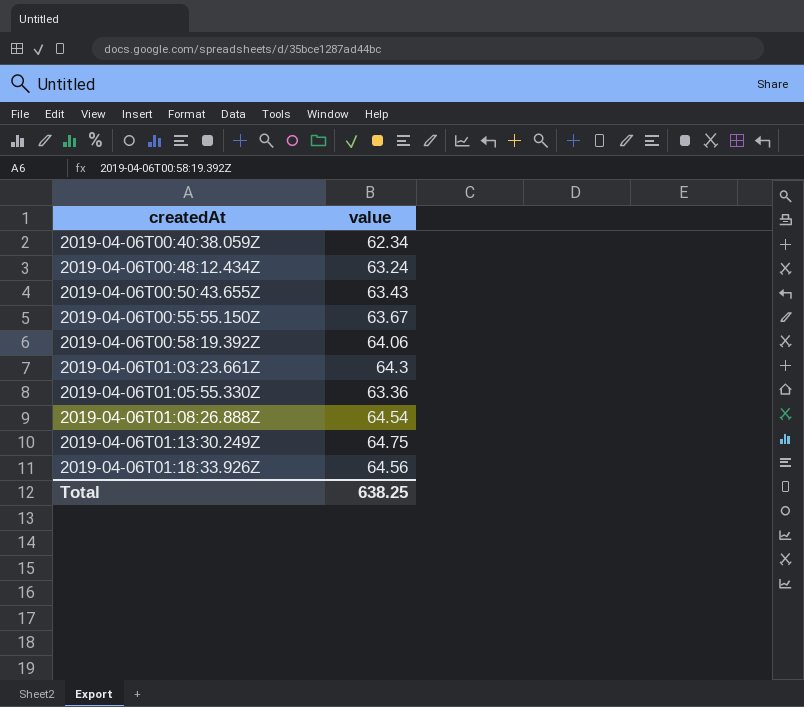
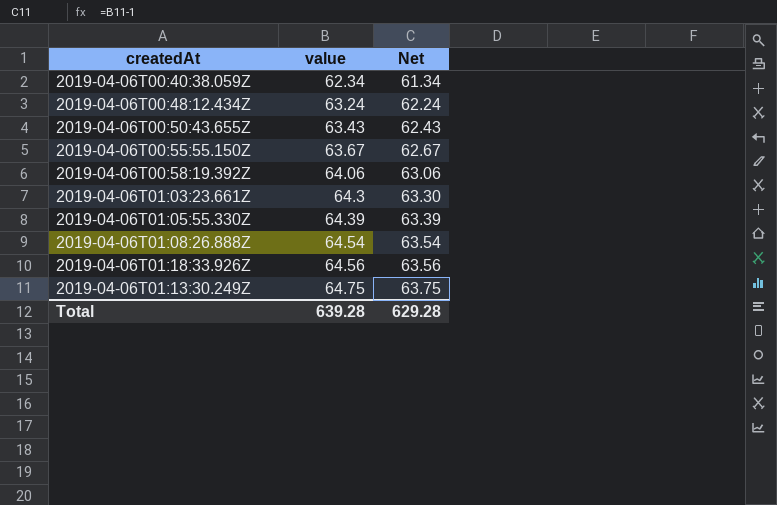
row order: createdAt ascending -> value ascending
column Net | formula: none -> [value] - 1
2019-04-06T01:05:55.330Z | value: 63.36 -> 64.39
Total | value: 638.25 -> 639.28

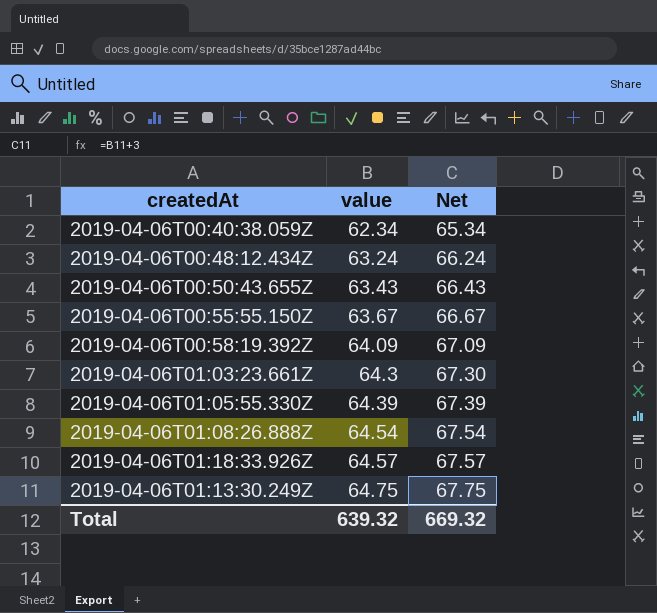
column Net | formula: [value] - 1 -> [value] + 3
2019-04-06T00:58:19.392Z | value: 64.06 -> 64.09
2019-04-06T01:18:33.926Z | value: 64.56 -> 64.57
Total | value: 639.28 -> 639.32
Total | Net: 629.28 -> 669.32

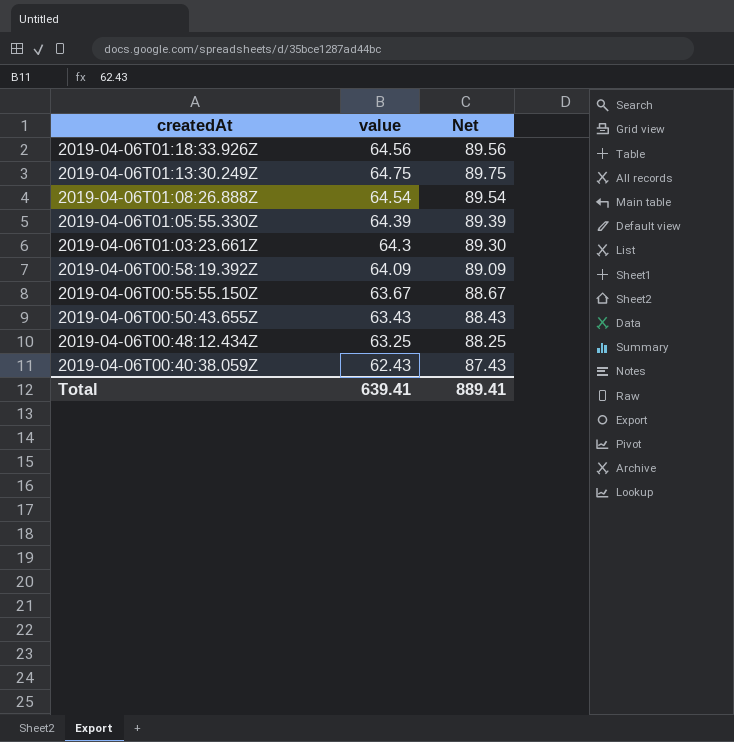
row order: value ascending -> createdAt descending
column Net | formula: [value] + 3 -> [value] + 25
2019-04-06T01:18:33.926Z | value: 64.57 -> 64.56
2019-04-06T00:48:12.434Z | value: 63.24 -> 63.25
2019-04-06T00:40:38.059Z | value: 62.34 -> 62.43
Total | value: 639.32 -> 639.41
Total | Net: 669.32 -> 889.41

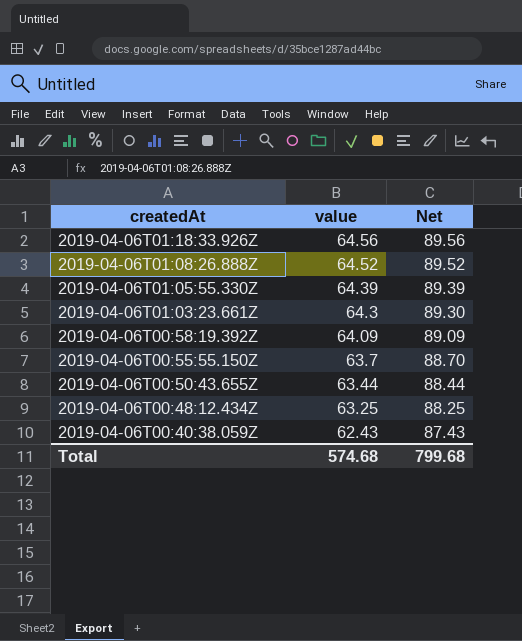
row 2019-04-06T01:13:30.249Z: 64.75 | 89.75 -> none
2019-04-06T01:08:26.888Z | value: 64.54 -> 64.52
2019-04-06T01:08:26.888Z | Net: 89.54 -> 89.52
2019-04-06T00:55:55.150Z | value: 63.67 -> 63.7
2019-04-06T00:55:55.150Z | Net: 88.67 -> 88.70
2019-04-06T00:50:43.655Z | value: 63.43 -> 63.44
2019-04-06T00:50:43.655Z | Net: 88.43 -> 88.44
Total | value: 639.41 -> 574.68
Total | Net: 889.41 -> 799.68

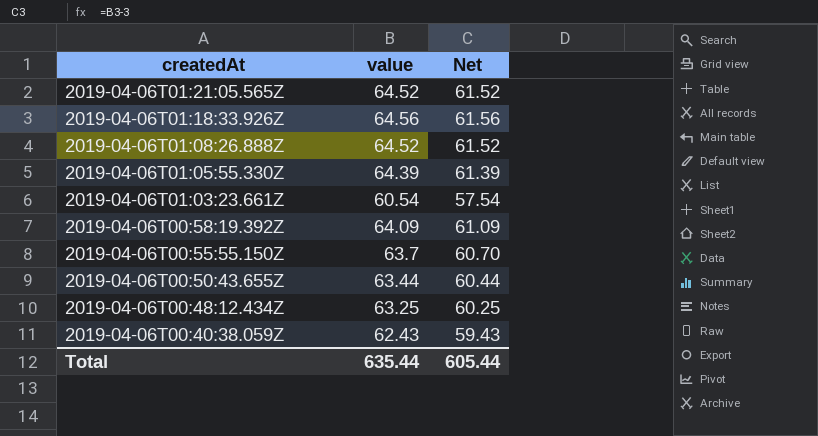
column Net | formula: [value] + 25 -> [value] - 3
row 2019-04-06T01:21:05.565Z: none -> 64.52 | 61.52
2019-04-06T01:03:23.661Z | value: 64.3 -> 60.54
Total | value: 574.68 -> 635.44
Total | Net: 799.68 -> 605.44

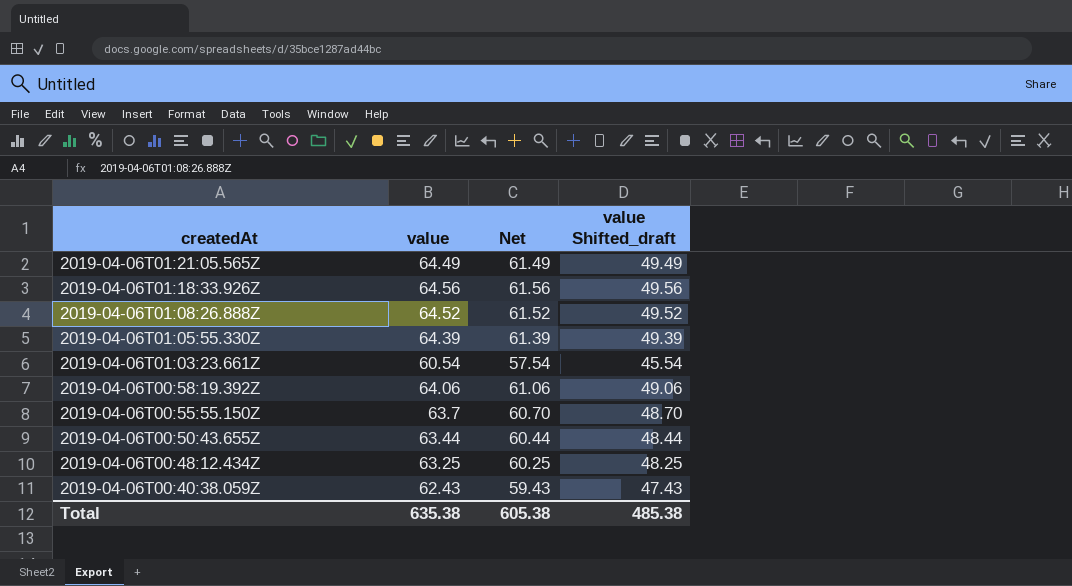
column value Shifted_draft | formula: none -> [value] - 15
2019-04-06T01:21:05.565Z | value: 64.52 -> 64.49
2019-04-06T01:21:05.565Z | Net: 61.52 -> 61.49
2019-04-06T00:58:19.392Z | value: 64.09 -> 64.06
2019-04-06T00:58:19.392Z | Net: 61.09 -> 61.06
Total | value: 635.44 -> 635.38
Total | Net: 605.44 -> 605.38

